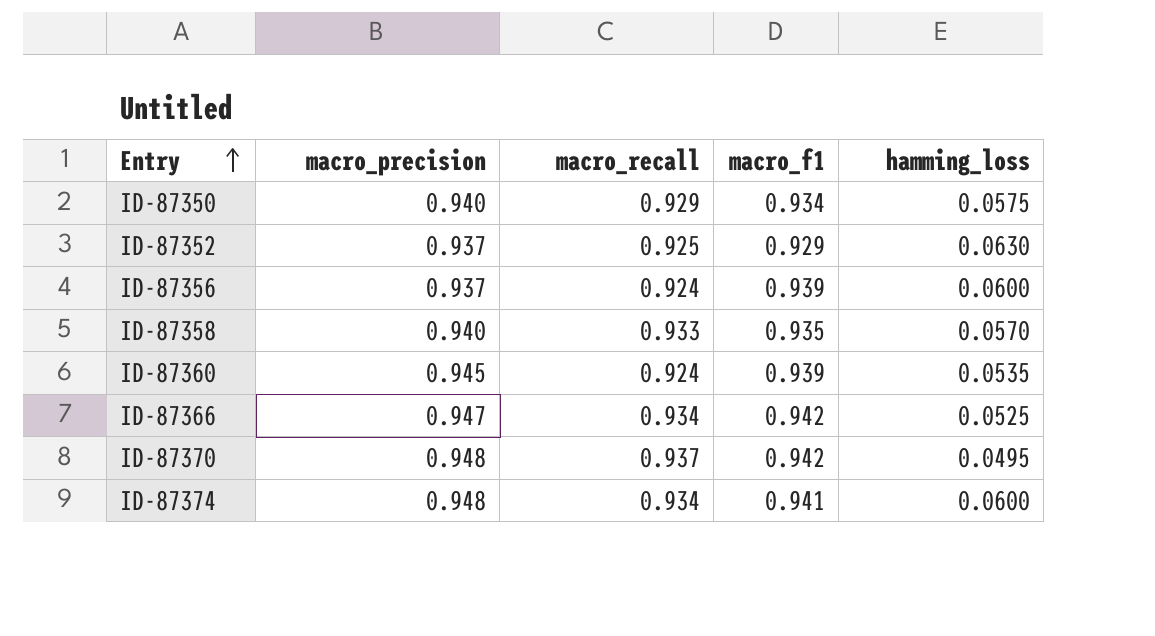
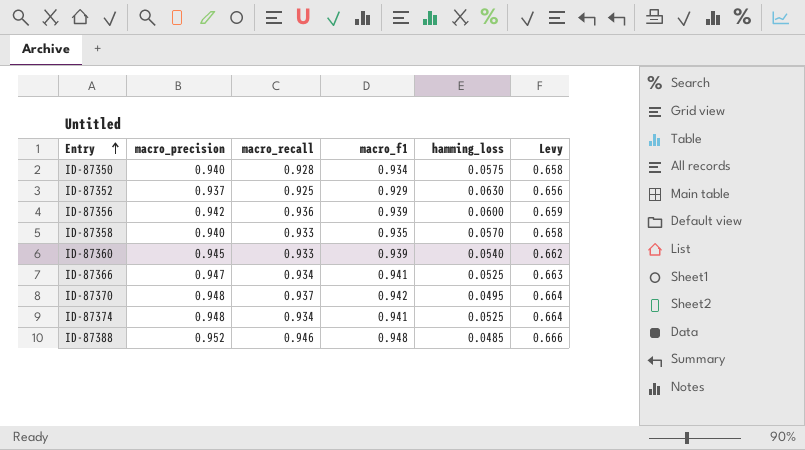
column Levy | formula: none -> [macro_precision] * 0.7
ID-87350 | macro_recall: 0.929 -> 0.928
ID-87356 | macro_precision: 0.937 -> 0.942
ID-87356 | macro_recall: 0.924 -> 0.936
ID-87360 | macro_recall: 0.924 -> 0.933
ID-87360 | hamming_loss: 0.0535 -> 0.0540
ID-87366 | macro_f1: 0.942 -> 0.941
ID-87374 | hamming_loss: 0.0600 -> 0.0525
row ID-87388: none -> 0.952 | 0.946 | 0.948 | 0.0485 | 0.666

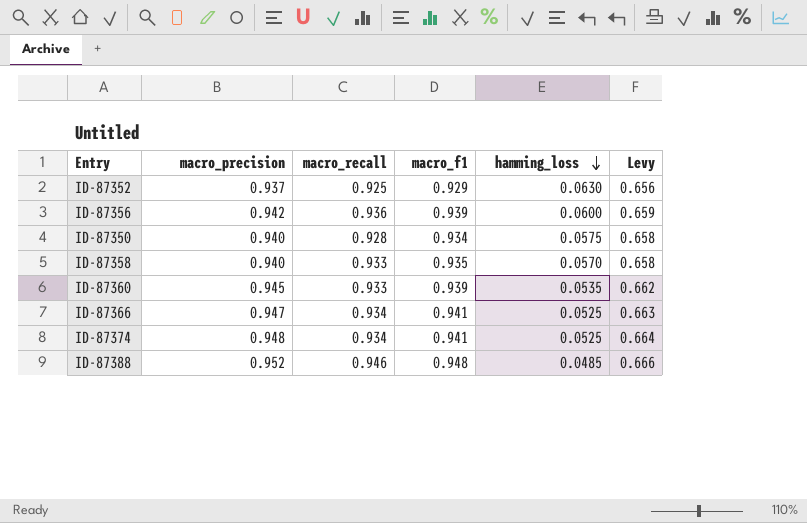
row order: Entry ascending -> hamming_loss descending
row ID-87370: 0.948 | 0.937 | 0.942 | 0.0495 | 0.664 -> none
ID-87360 | hamming_loss: 0.0540 -> 0.0535

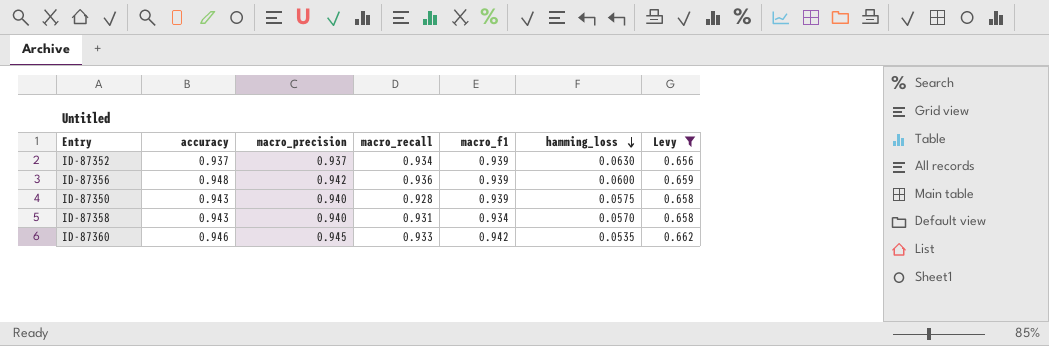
filter: none -> Levy <= 0.662
column accuracy | position: none -> 2
ID-87352 | macro_recall: 0.925 -> 0.934
ID-87352 | macro_f1: 0.929 -> 0.939
ID-87350 | macro_f1: 0.934 -> 0.939
ID-87358 | macro_recall: 0.933 -> 0.931
ID-87358 | macro_f1: 0.935 -> 0.934
ID-87360 | macro_f1: 0.939 -> 0.942

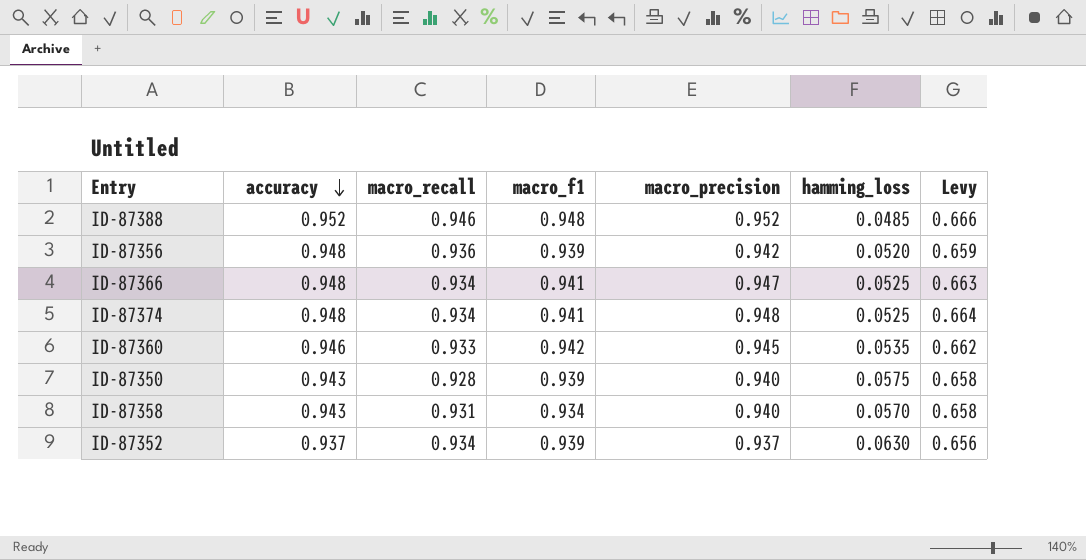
filter: Levy <= 0.662 -> none
row order: hamming_loss descending -> accuracy descending
column macro_precision | position: 3 -> 5
ID-87356 | hamming_loss: 0.0600 -> 0.0520

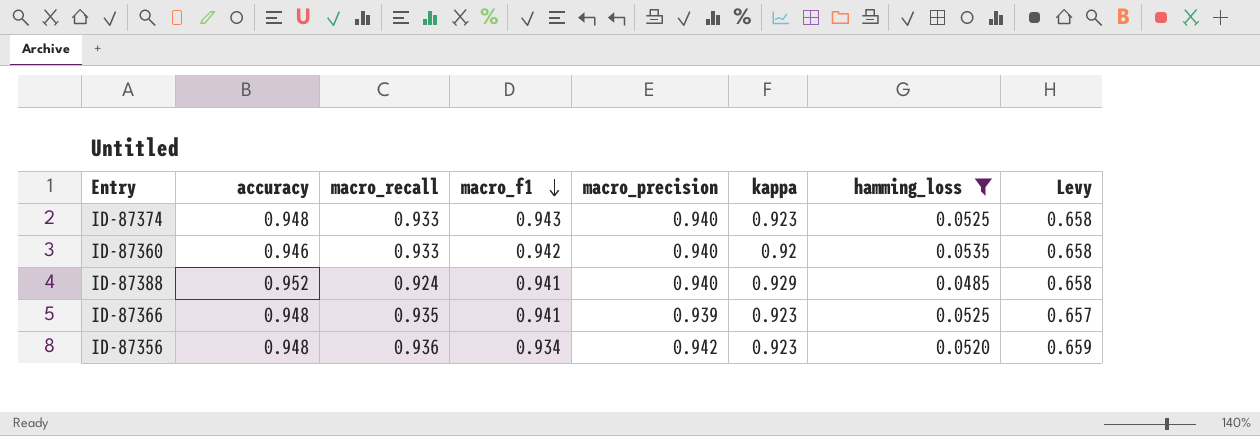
filter: none -> hamming_loss <= 0.0535
row order: accuracy descending -> macro_f1 descending
column kappa | position: none -> 6
ID-87374 | macro_recall: 0.934 -> 0.933
ID-87374 | macro_f1: 0.941 -> 0.943
ID-87374 | macro_precision: 0.948 -> 0.940
ID-87374 | Levy: 0.664 -> 0.658
ID-87360 | macro_precision: 0.945 -> 0.940
ID-87360 | Levy: 0.662 -> 0.658
ID-87388 | macro_recall: 0.946 -> 0.924
ID-87388 | macro_f1: 0.948 -> 0.941
ID-87388 | macro_precision: 0.952 -> 0.940
ID-87388 | Levy: 0.666 -> 0.658
ID-87366 | macro_recall: 0.934 -> 0.935
ID-87366 | macro_precision: 0.947 -> 0.939
ID-87366 | Levy: 0.663 -> 0.657
ID-87356 | macro_f1: 0.939 -> 0.934

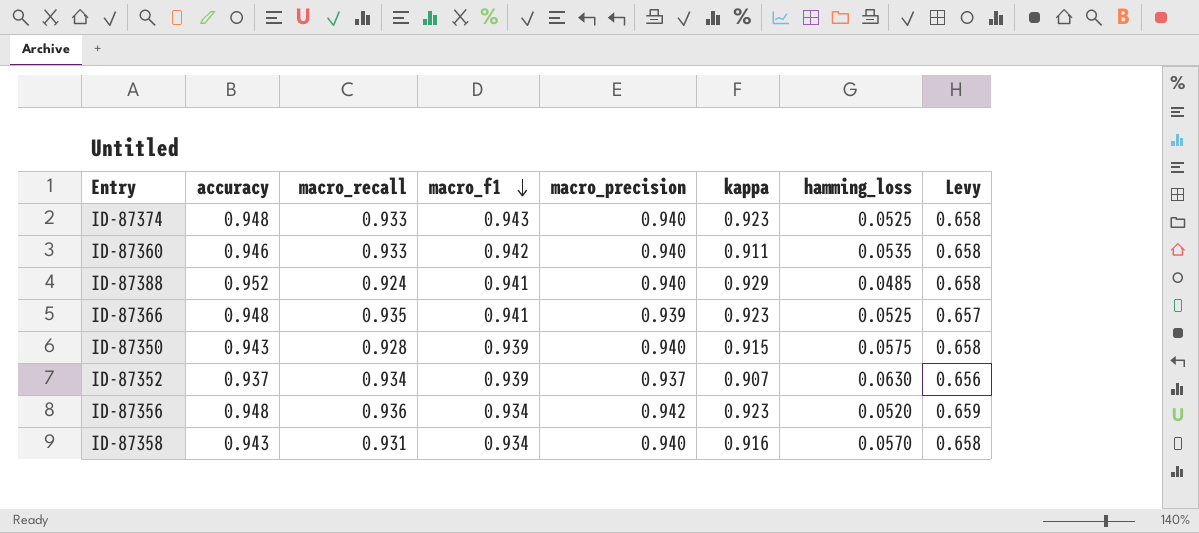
filter: hamming_loss <= 0.0535 -> none
ID-87360 | kappa: 0.92 -> 0.911

